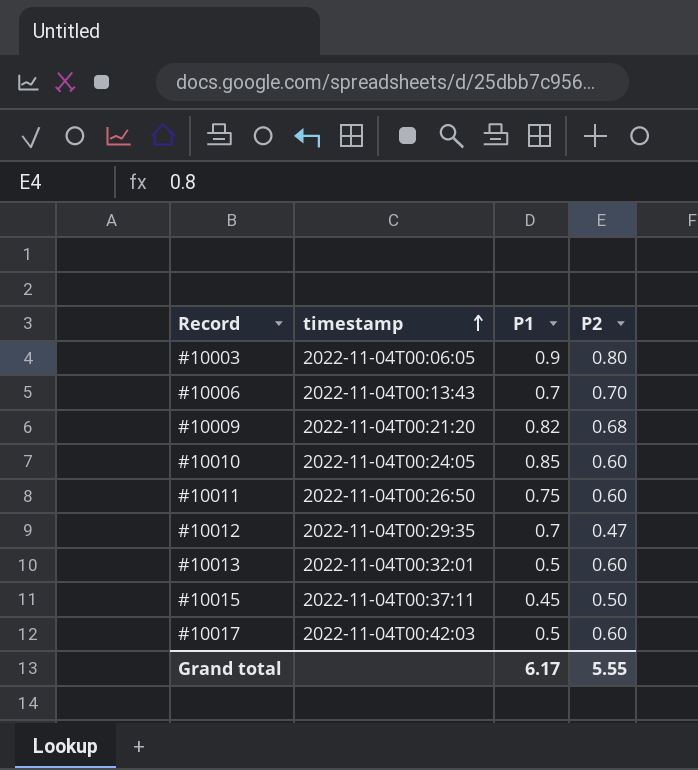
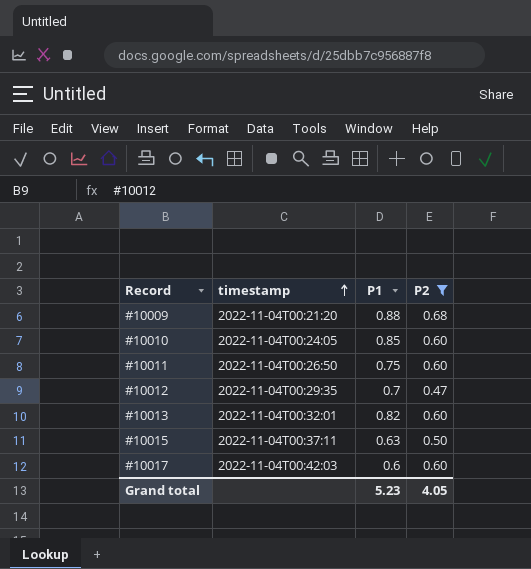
filter: none -> P2 <= 0.68
#10009 | P1: 0.82 -> 0.88
#10013 | P1: 0.5 -> 0.82
#10015 | P1: 0.45 -> 0.63
#10017 | P1: 0.5 -> 0.6
Grand total | P1: 6.17 -> 5.23
Grand total | P2: 5.55 -> 4.05

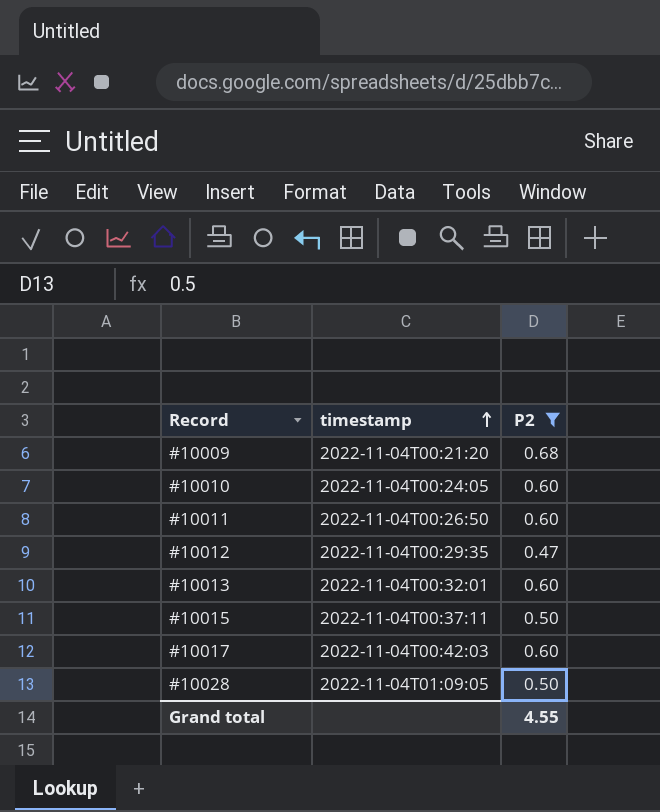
column P1 | position: 3 -> none
row #10028: none -> 2022-11-04T01:09:05 | 0.50
Grand total | P2: 4.05 -> 4.55

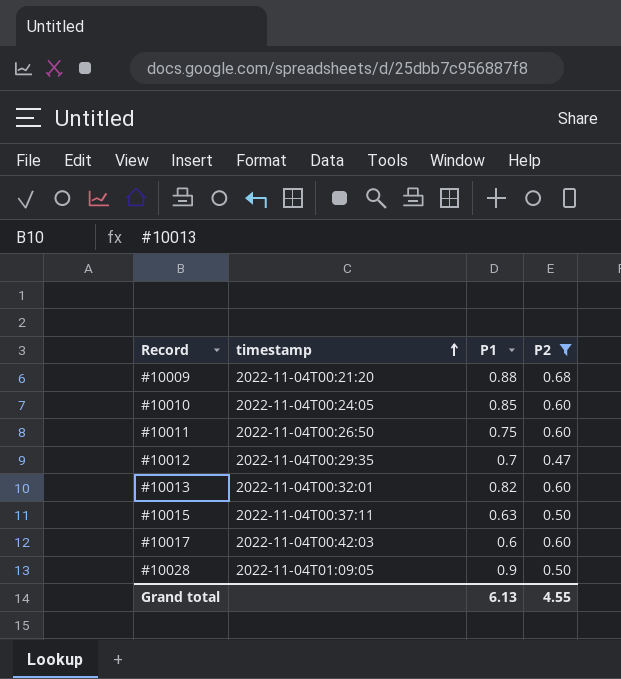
column P1 | position: none -> 3

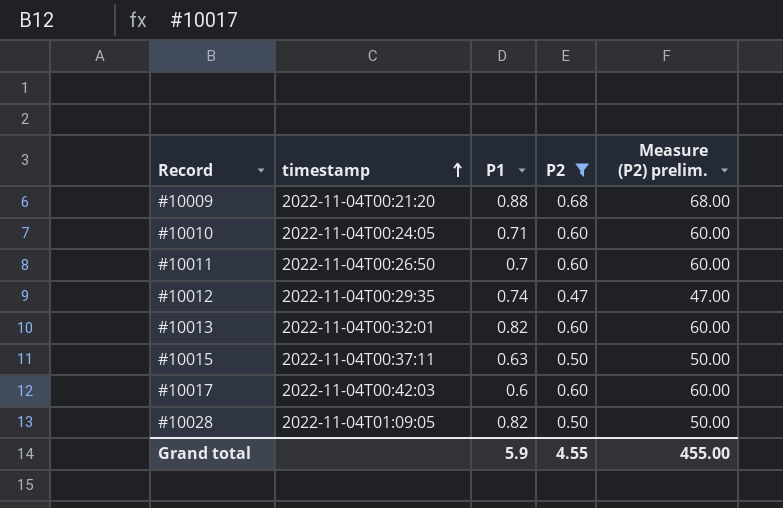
column Measure (P2) prelim. | formula: none -> [P2] * 100
#10010 | P1: 0.85 -> 0.71
#10011 | P1: 0.75 -> 0.7
#10012 | P1: 0.7 -> 0.74
#10028 | P1: 0.9 -> 0.82
Grand total | P1: 6.13 -> 5.9

